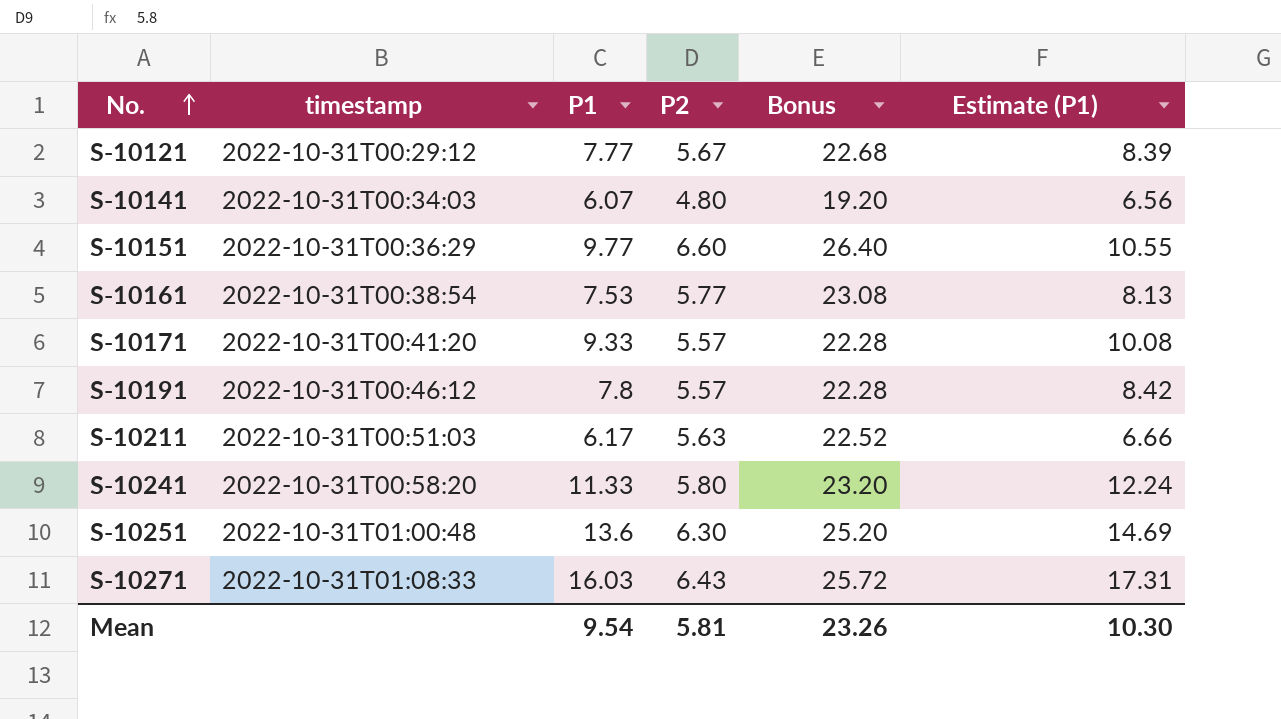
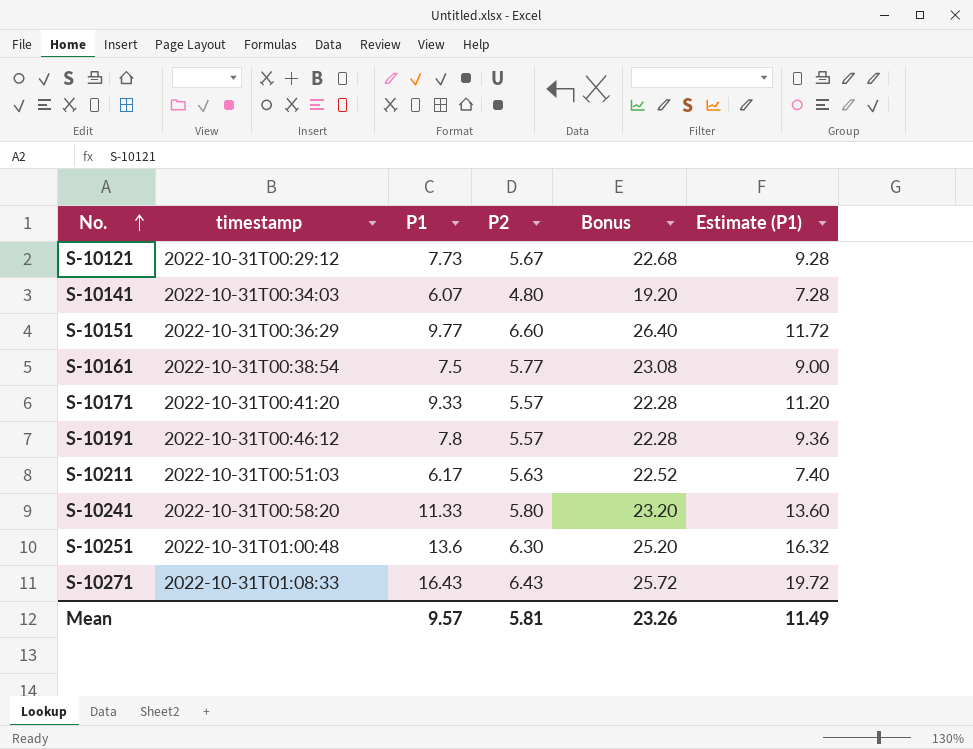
column Estimate (P1) | formula: [P1] * 1.08 -> [P1] * 1.2
S-10121 | P1: 7.77 -> 7.73
S-10161 | P1: 7.53 -> 7.5
S-10271 | P1: 16.03 -> 16.43
Mean | P1: 9.54 -> 9.57
Mean | Estimate (P1): 10.30 -> 11.49

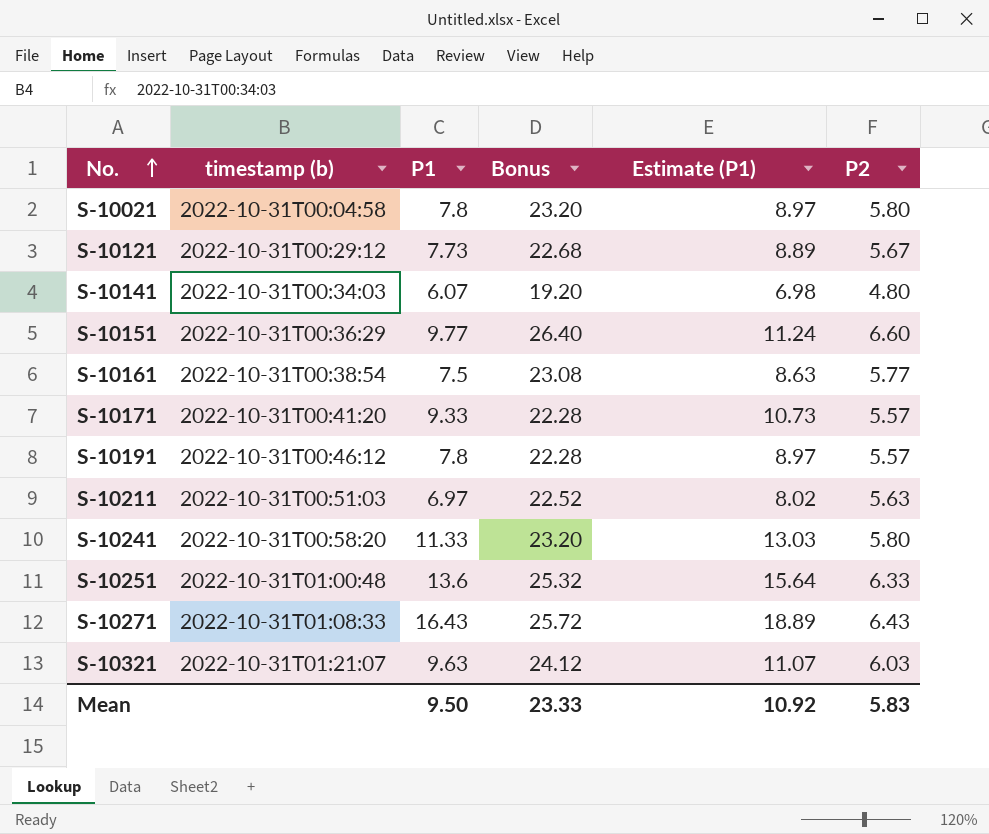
column name: timestamp -> timestamp (b)
column Estimate (P1) | formula: [P1] * 1.2 -> [P1] * 1.15
column P2 | position: 4 -> 6
row S-10021: none -> 2022-10-31T00:04:58 | 7.8 | 23.20 | 8.97 | 5.80
S-10211 | P1: 6.17 -> 6.97
S-10251 | Bonus: 25.20 -> 25.32
S-10251 | P2: 6.30 -> 6.33
row S-10321: none -> 2022-10-31T01:21:07 | 9.63 | 24.12 | 11.07 | 6.03
Mean | P1: 9.57 -> 9.50
Mean | Bonus: 23.26 -> 23.33
Mean | Estimate (P1): 11.49 -> 10.92
Mean | P2: 5.81 -> 5.83

